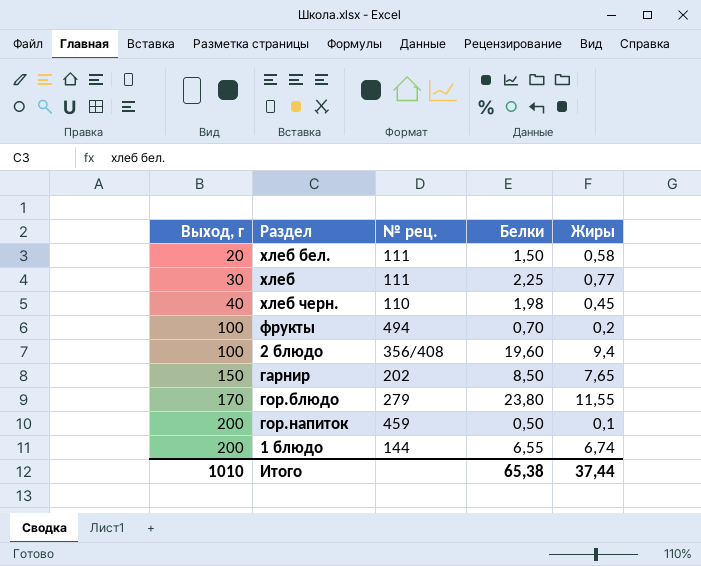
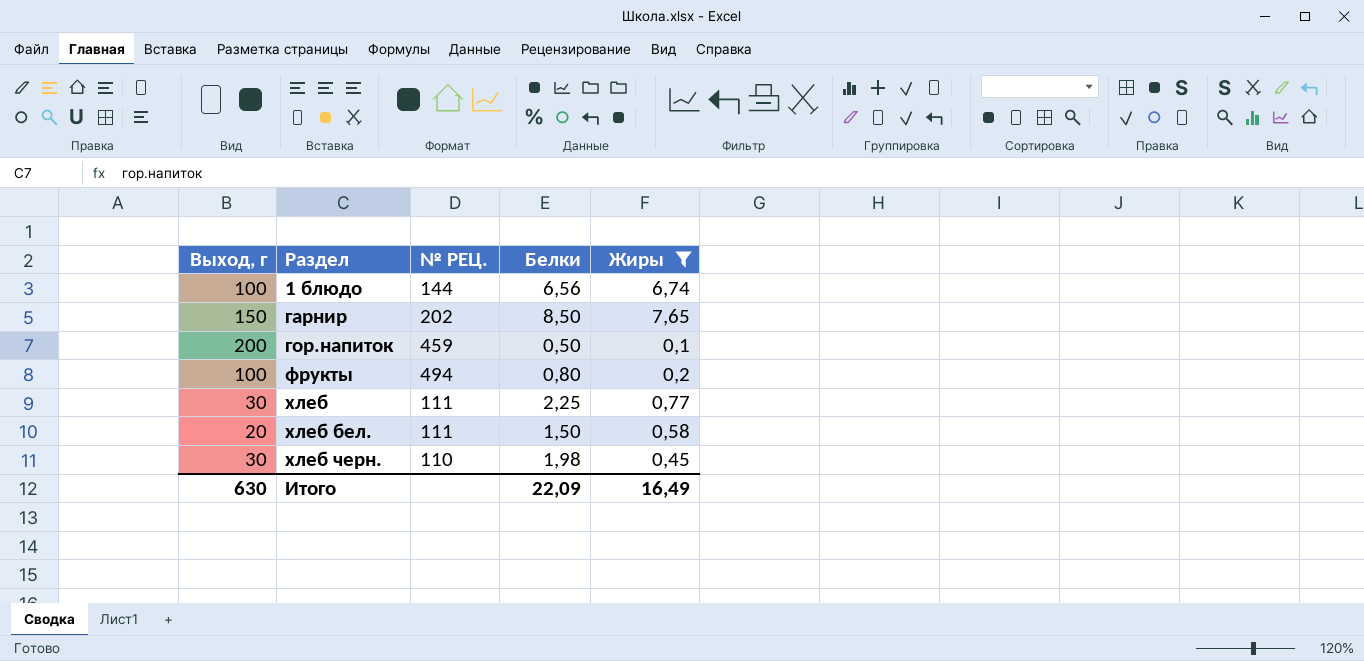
filter: none -> Жиры <= 7,65
row order: Выход, г ascending -> Раздел ascending
column name: № рец. -> № РЕЦ.
1 блюдо | Выход, г: 200 -> 100
1 блюдо | Белки: 6,55 -> 6,56
фрукты | Белки: 0,70 -> 0,80
хлеб черн. | Выход, г: 40 -> 30
Итого | Выход, г: 1010 -> 630
Итого | Белки: 65,38 -> 22,09
Итого | Жиры: 37,44 -> 16,49

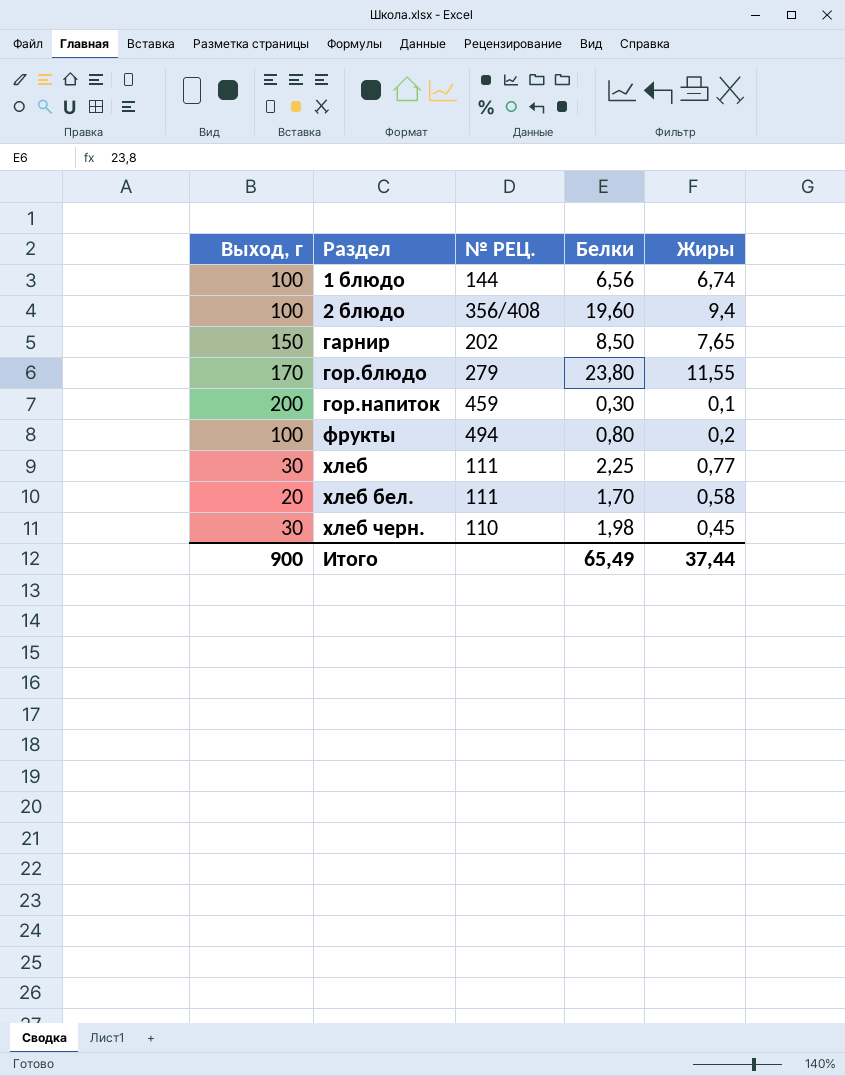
filter: Жиры <= 7,65 -> none
гор.напиток | Белки: 0,50 -> 0,30
хлеб бел. | Белки: 1,50 -> 1,70
Итого | Выход, г: 630 -> 900
Итого | Белки: 22,09 -> 65,49
Итого | Жиры: 16,49 -> 37,44

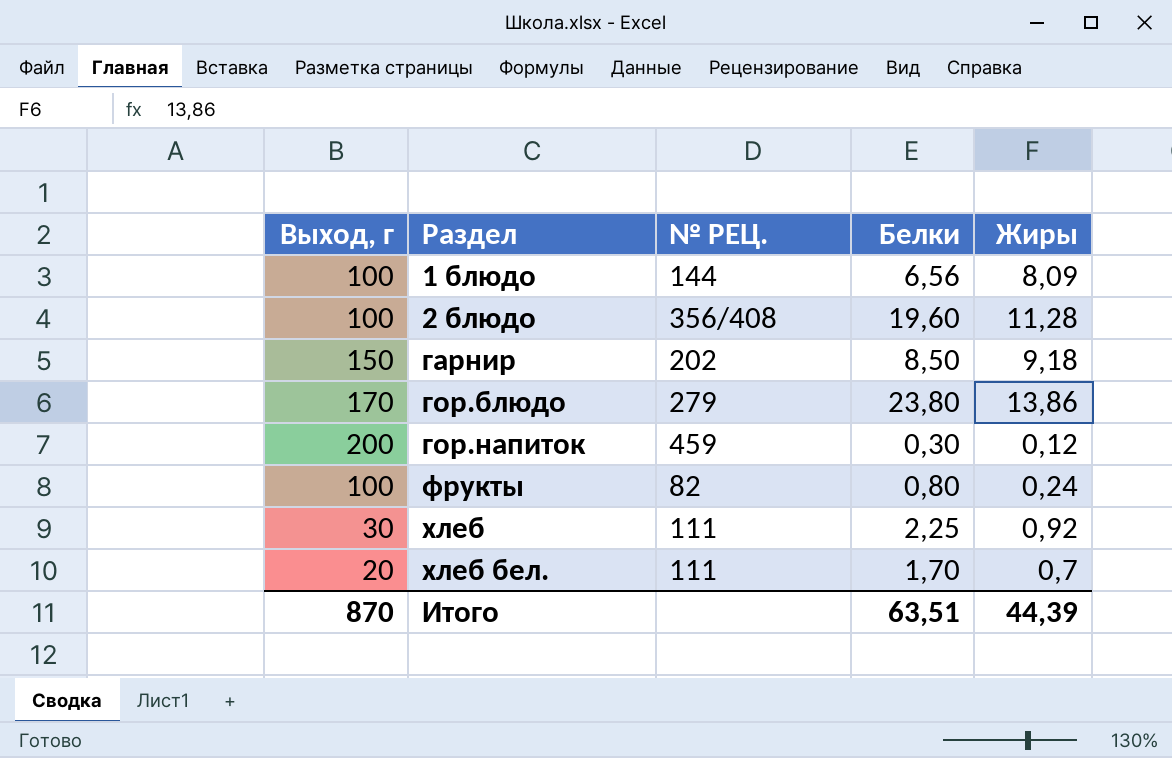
row хлеб черн.: 30 | 110 | 1,98 | 0,45 -> none
1 блюдо | Жиры: 6,74 -> 8,09
2 блюдо | Жиры: 9,4 -> 11,28
гарнир | Жиры: 7,65 -> 9,18
гор.блюдо | Жиры: 11,55 -> 13,86
гор.напиток | Жиры: 0,1 -> 0,12
фрукты | № РЕЦ.: 494 -> 82
фрукты | Жиры: 0,2 -> 0,24
хлеб | Жиры: 0,77 -> 0,92
хлеб бел. | Жиры: 0,58 -> 0,7
Итого | Выход, г: 900 -> 870
Итого | Белки: 65,49 -> 63,51
Итого | Жиры: 37,44 -> 44,39

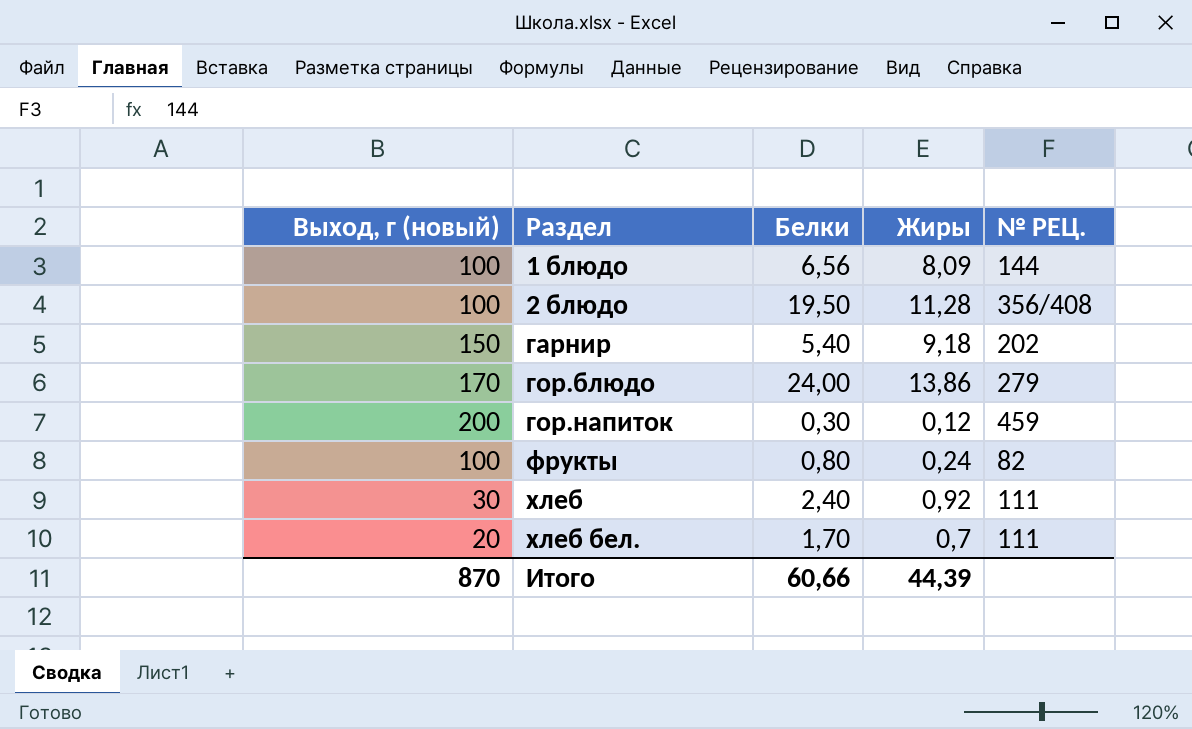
column name: Выход, г -> Выход, г (новый)
column № РЕЦ. | position: 3 -> 5
2 блюдо | Белки: 19,60 -> 19,50
гарнир | Белки: 8,50 -> 5,40
гор.блюдо | Белки: 23,80 -> 24,00
хлеб | Белки: 2,25 -> 2,40
Итого | Белки: 63,51 -> 60,66

